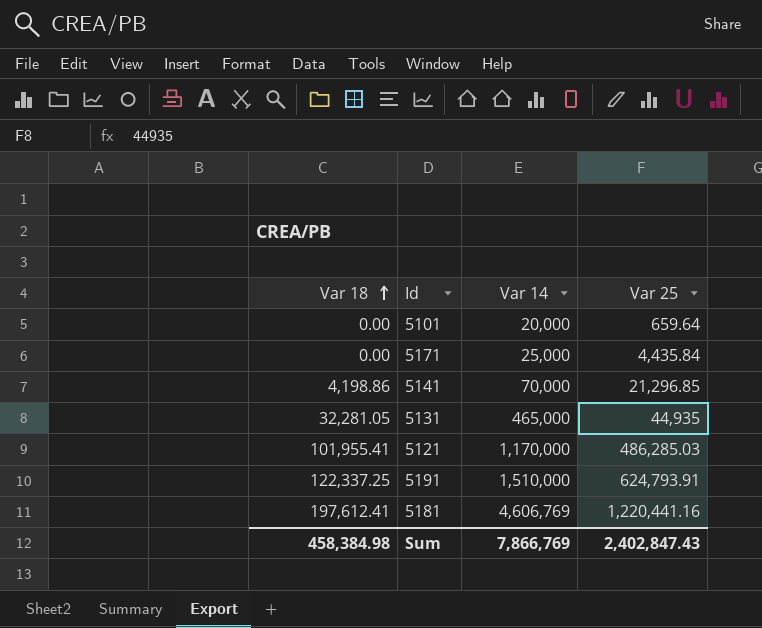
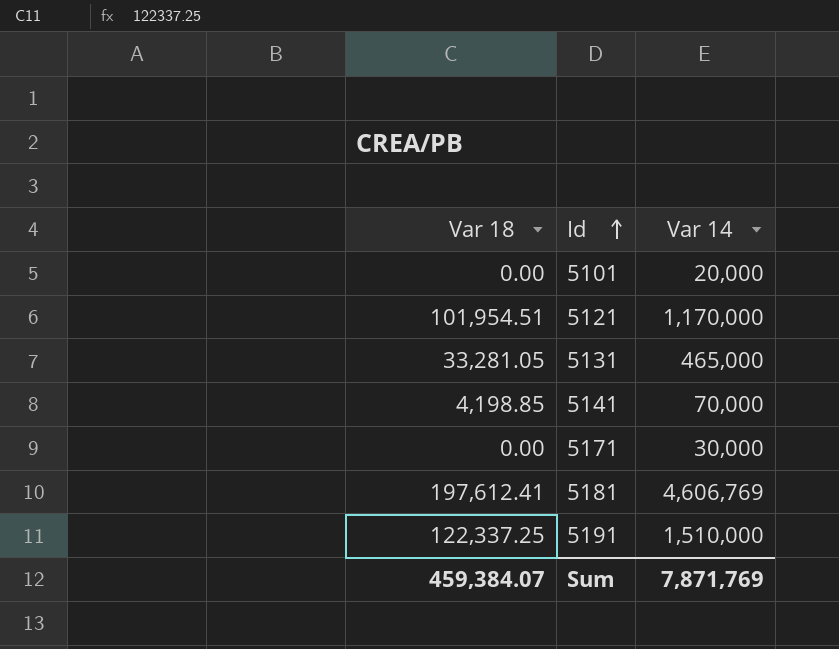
row order: Var 18 ascending -> Id ascending
column Var 25 | position: 4 -> none
5121 | Var 18: 101,955.41 -> 101,954.51
5131 | Var 18: 32,281.05 -> 33,281.05
5141 | Var 18: 4,198.86 -> 4,198.85
5171 | Var 14: 25,000 -> 30,000
Sum | Var 18: 458,384.98 -> 459,384.07
Sum | Var 14: 7,866,769 -> 7,871,769

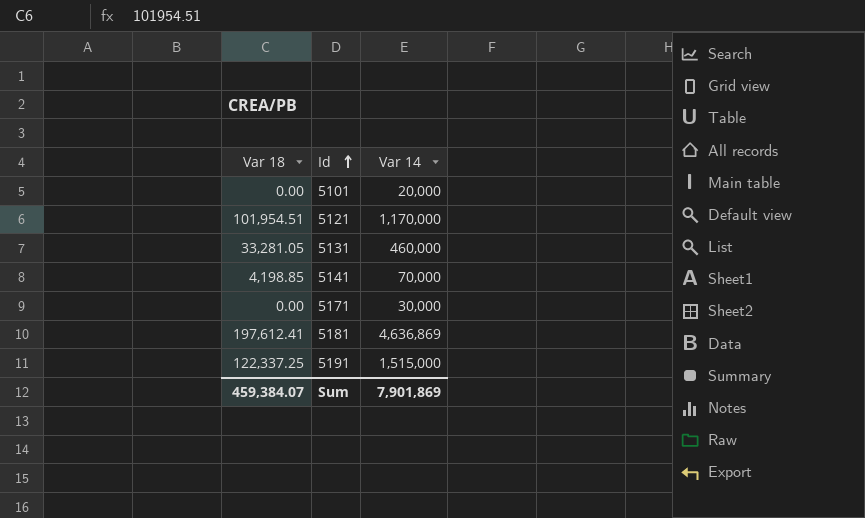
5131 | Var 14: 465,000 -> 460,000
5181 | Var 14: 4,606,769 -> 4,636,869
5191 | Var 14: 1,510,000 -> 1,515,000
Sum | Var 14: 7,871,769 -> 7,901,869

